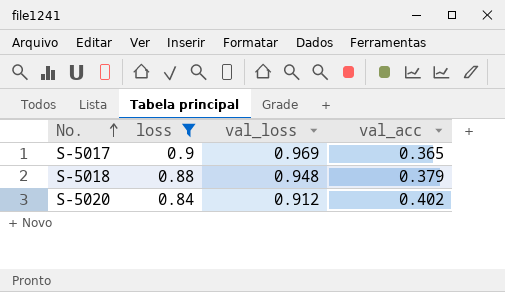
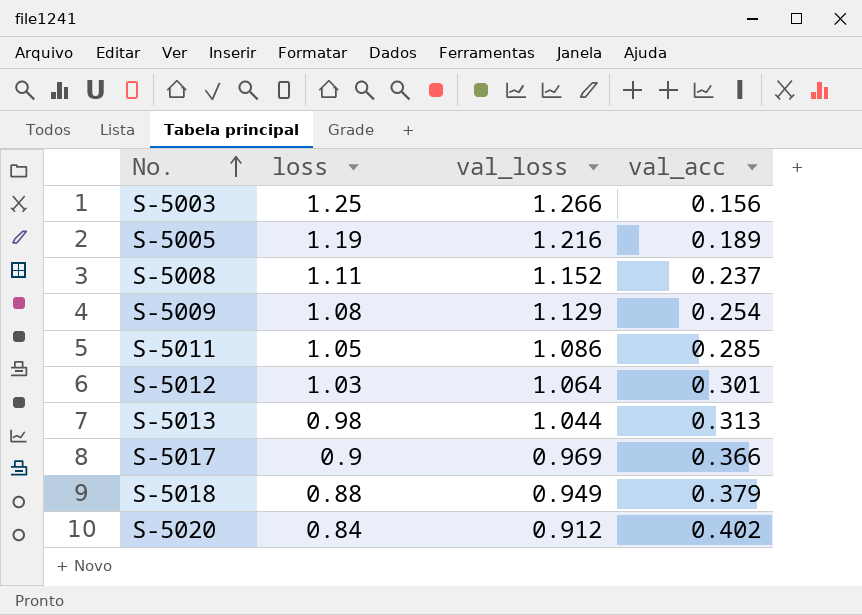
filter: loss <= 0.9 -> none
S-5017 | val_acc: 0.365 -> 0.366
S-5018 | val_loss: 0.948 -> 0.949

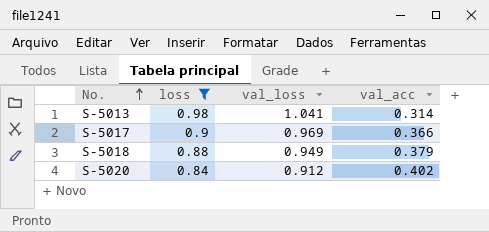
filter: none -> loss <= 0.98
S-5013 | val_loss: 1.044 -> 1.041
S-5013 | val_acc: 0.313 -> 0.314

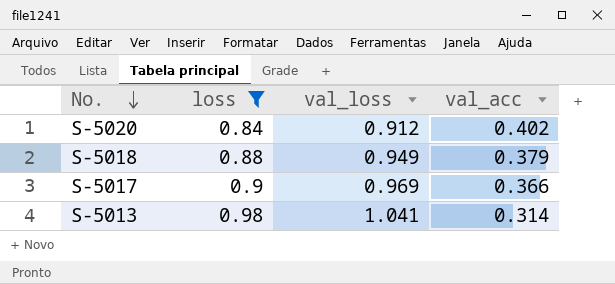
row order: No. ascending -> No. descending

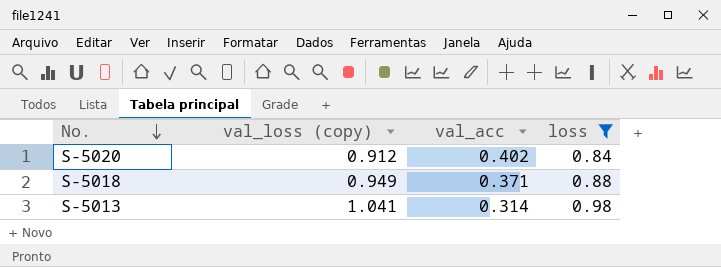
column name: val_loss -> val_loss (copy)
column loss | position: 2 -> 4
row S-5017: 0.9 | 0.969 | 0.366 -> none
S-5018 | val_acc: 0.379 -> 0.371

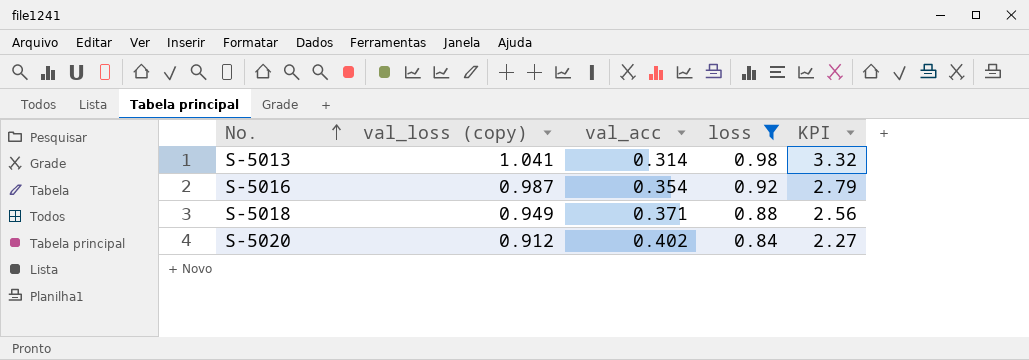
row order: No. descending -> No. ascending
column KPI | formula: none -> [val_loss (copy)] / [val_acc]
row S-5016: none -> 0.987 | 0.354 | 0.92 | 2.79

